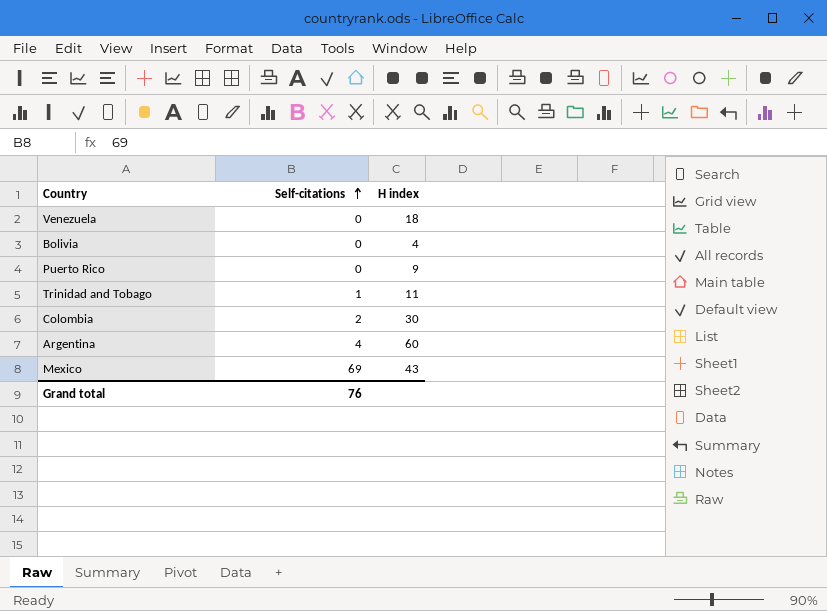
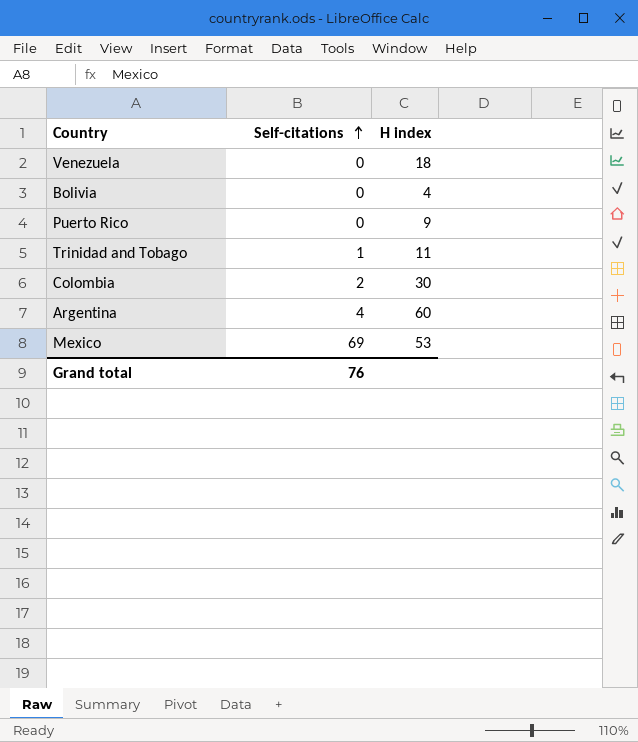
Mexico | H index: 43 -> 53

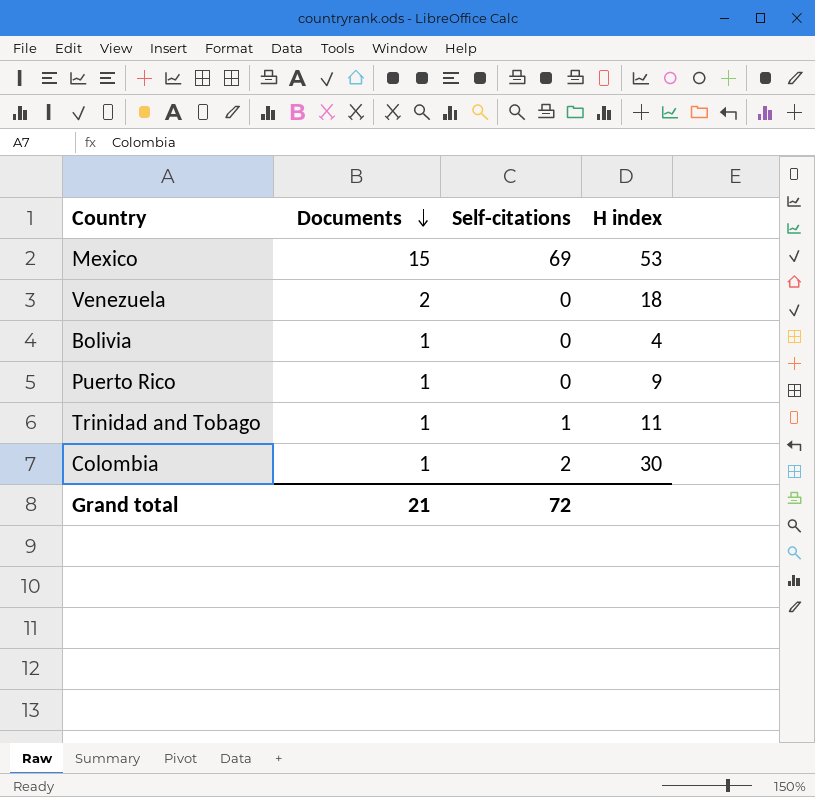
row order: Self-citations ascending -> Documents descending
column Documents | position: none -> 2
row Argentina: 4 | 60 -> none
Grand total | Self-citations: 76 -> 72

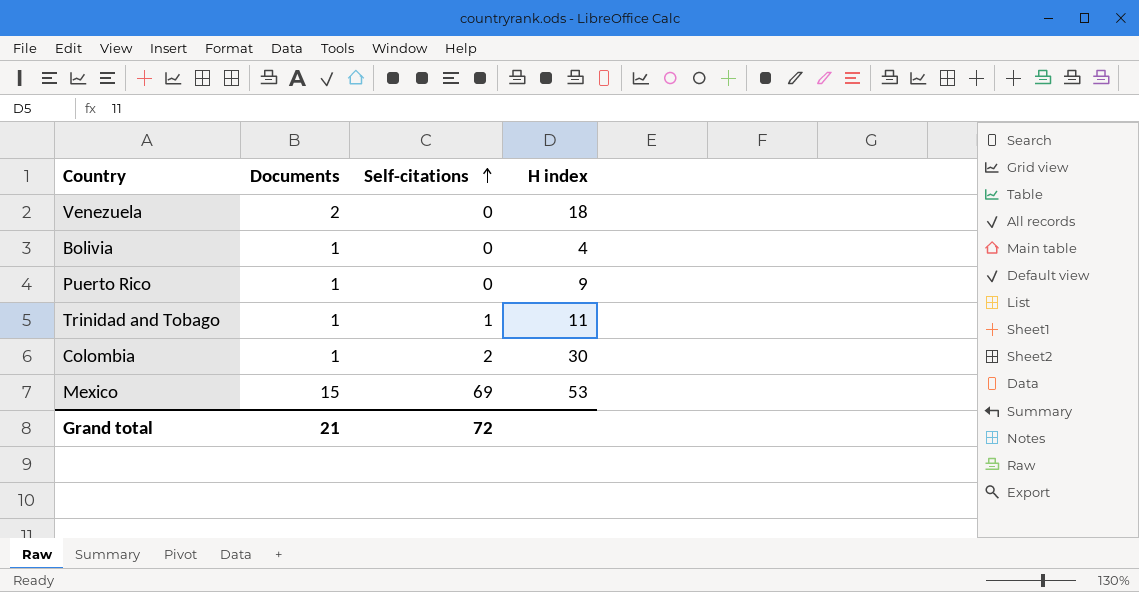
row order: Documents descending -> Self-citations ascending

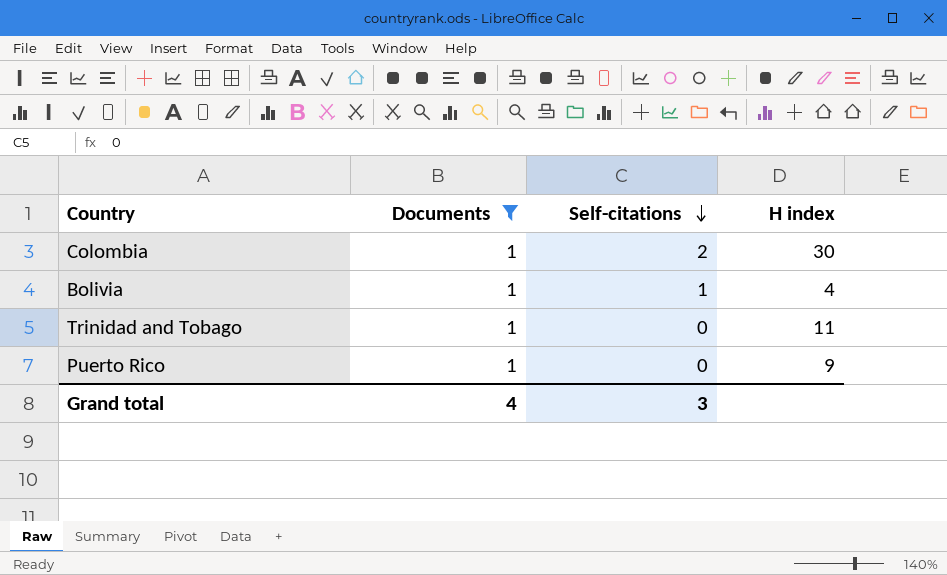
filter: none -> Documents = 1
row order: Self-citations ascending -> Self-citations descending
Bolivia | Self-citations: 0 -> 1
Trinidad and Tobago | Self-citations: 1 -> 0
Grand total | Documents: 21 -> 4
Grand total | Self-citations: 72 -> 3

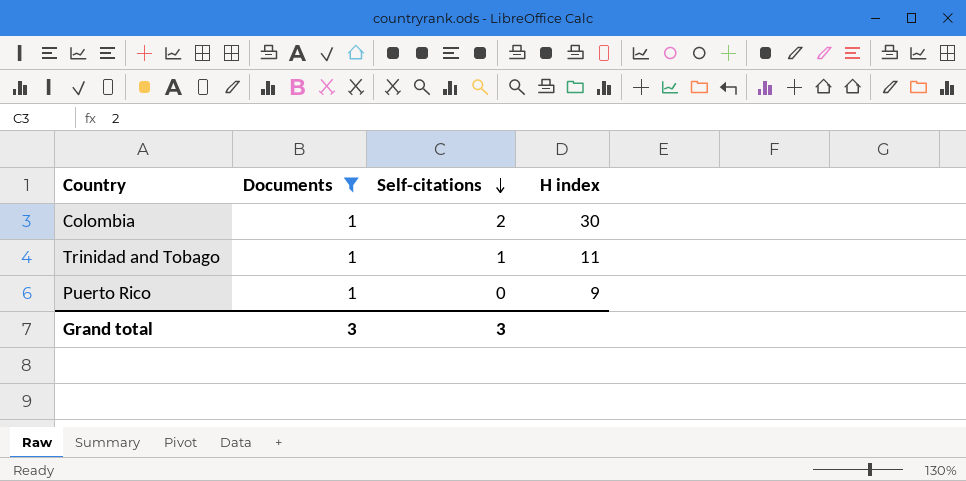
row Bolivia: 1 | 1 | 4 -> none
Trinidad and Tobago | Self-citations: 0 -> 1
Grand total | Documents: 4 -> 3

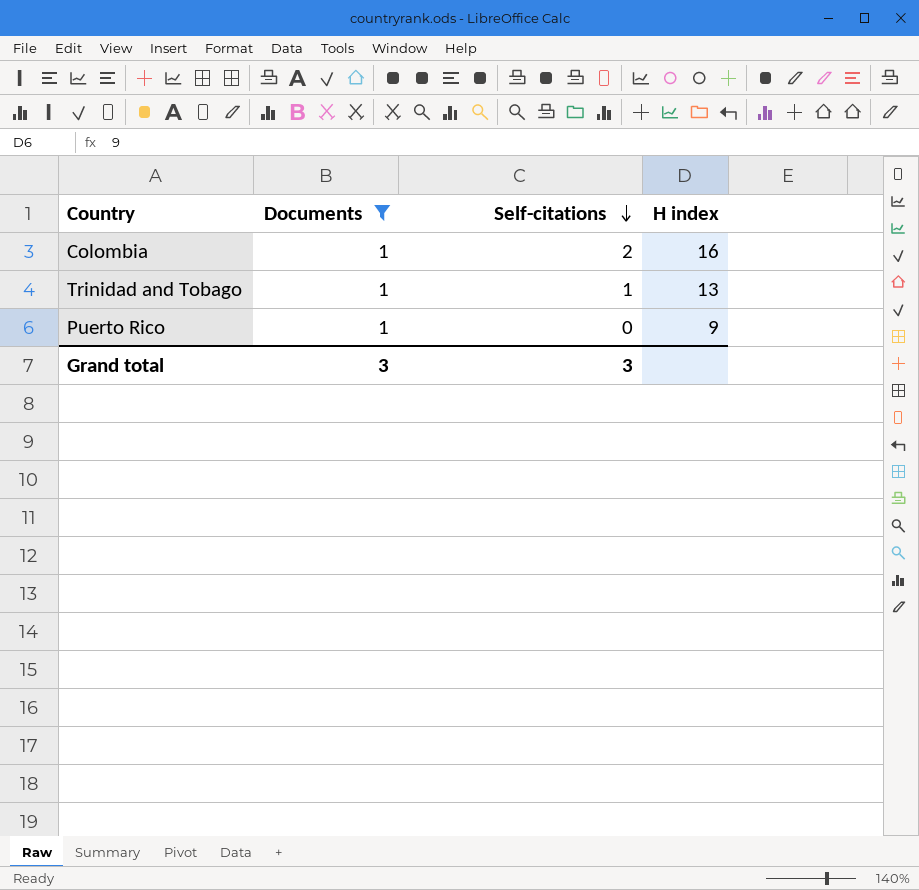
Colombia | H index: 30 -> 16
Trinidad and Tobago | H index: 11 -> 13

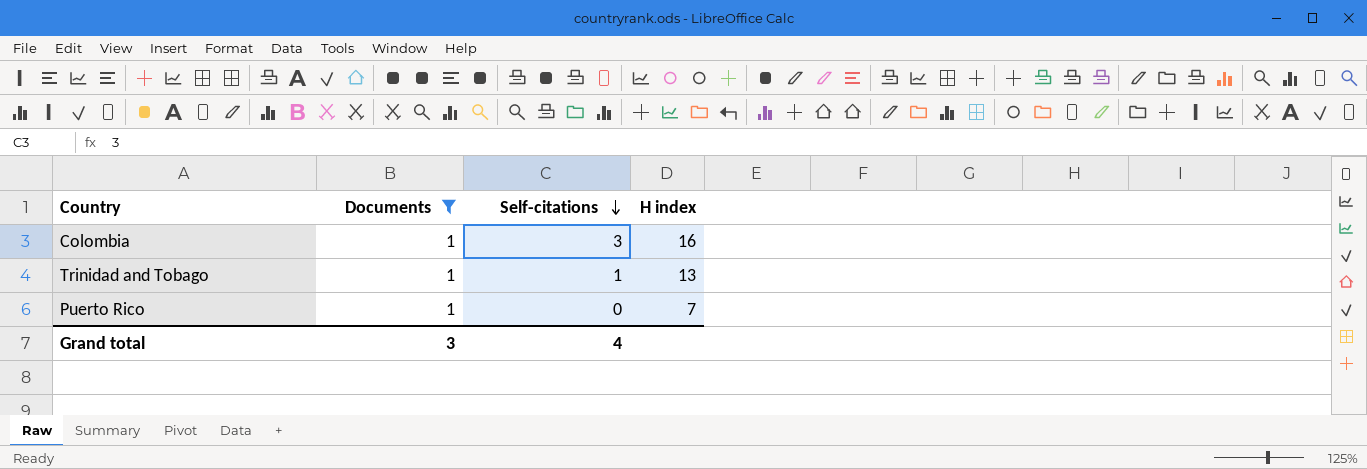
Colombia | Self-citations: 2 -> 3
Puerto Rico | H index: 9 -> 7
Grand total | Self-citations: 3 -> 4

